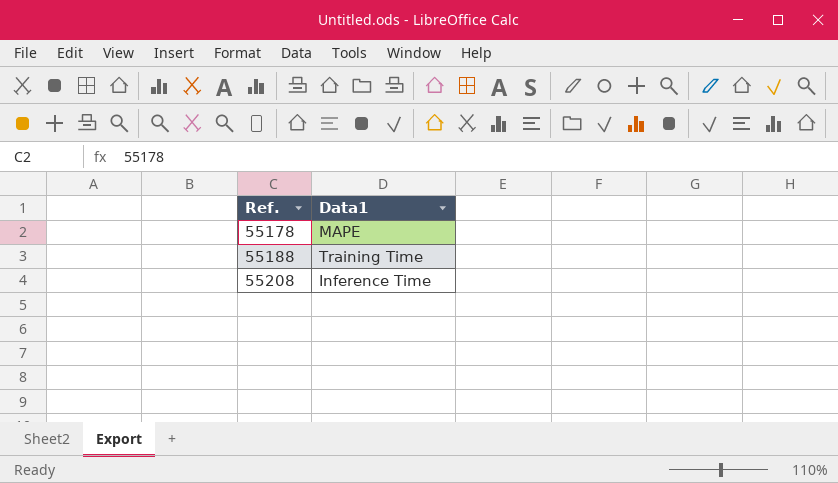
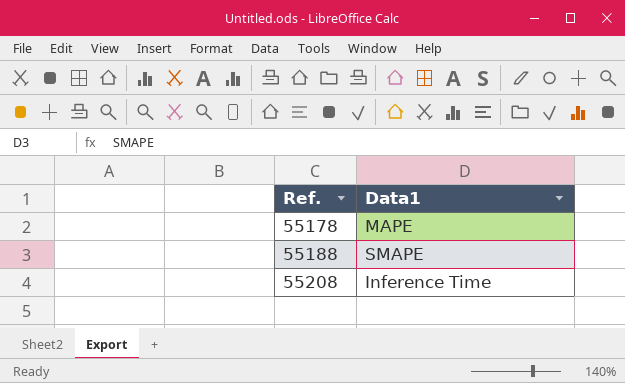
55188 | Data1: Training Time -> SMAPE

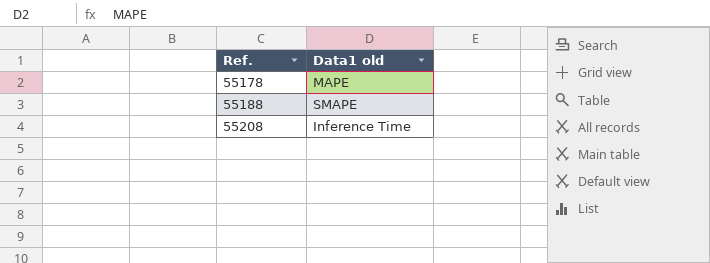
column name: Data1 -> Data1 old

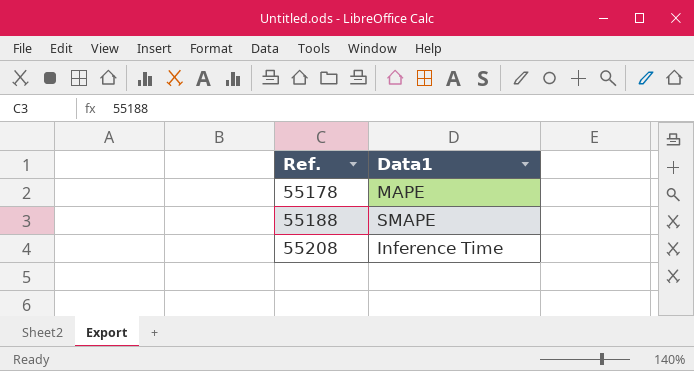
column name: Data1 old -> Data1

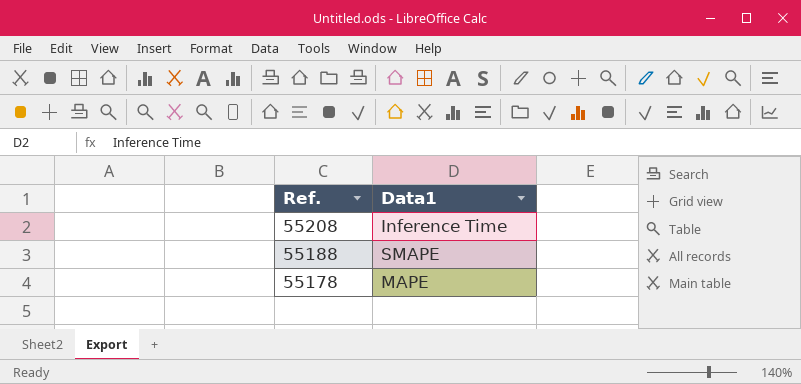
row order: Ref. ascending -> Ref. descending

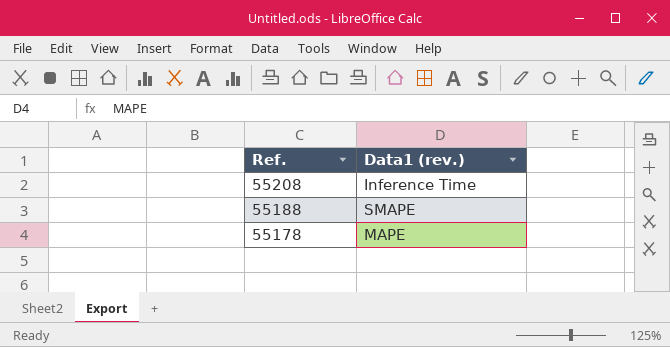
column name: Data1 -> Data1 (rev.)

